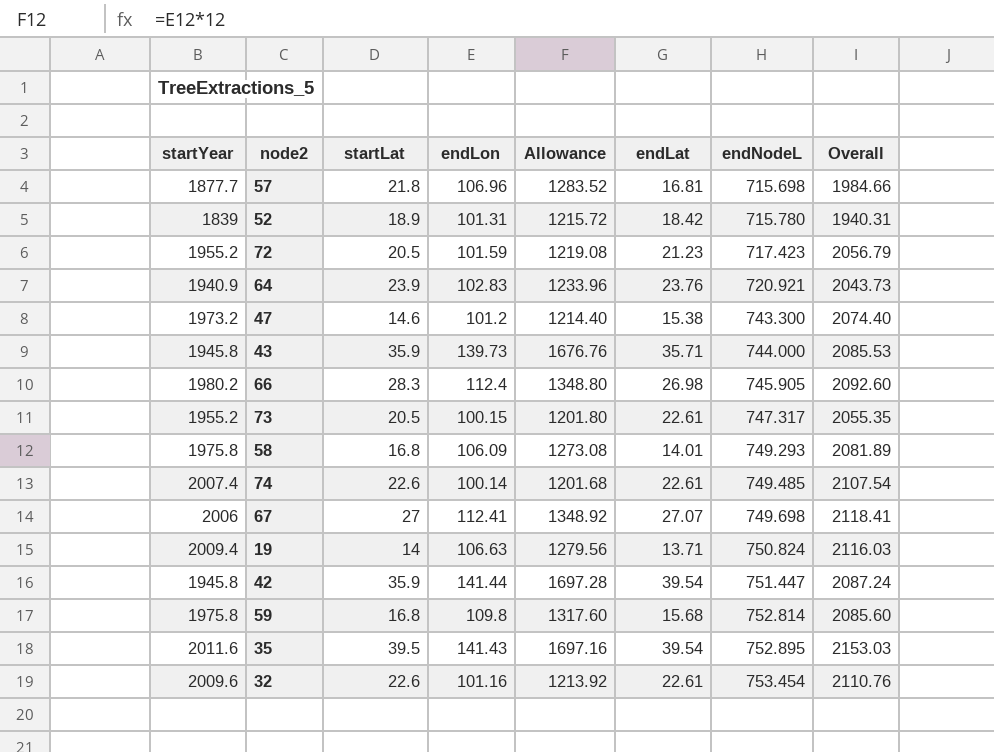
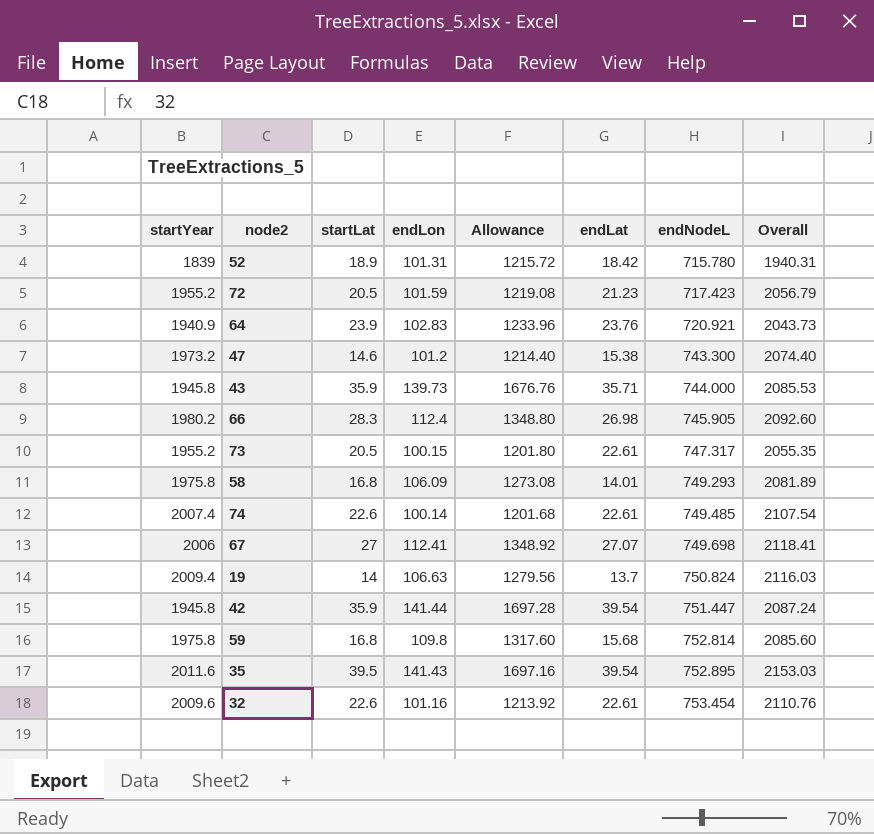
row 57: 1877.7 | 21.8 | 106.96 | 1283.52 | 16.81 | 715.698 | 1984.66 -> none
19 | endLat: 13.71 -> 13.7

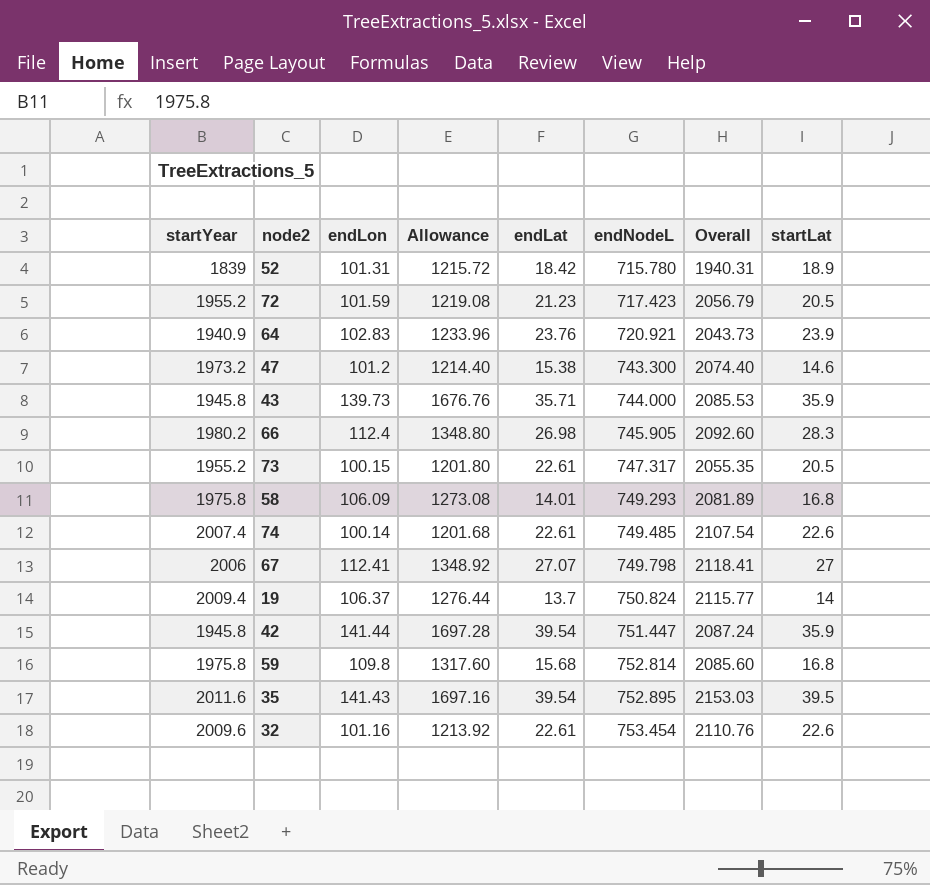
column startLat | position: 3 -> 8
67 | endNodeL: 749.698 -> 749.798
19 | endLon: 106.63 -> 106.37
19 | Allowance: 1279.56 -> 1276.44
19 | Overall: 2116.03 -> 2115.77

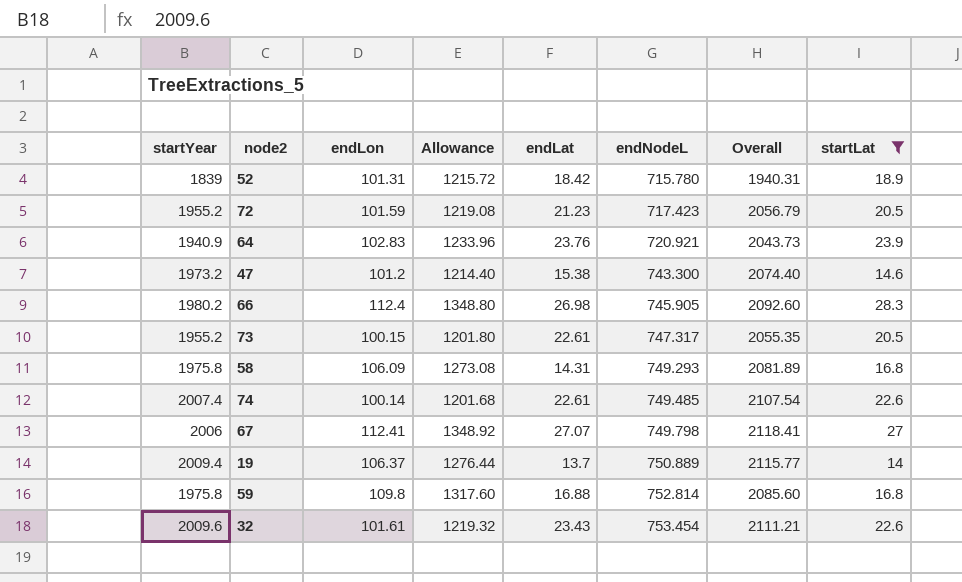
filter: none -> startLat <= 28.3
58 | endLat: 14.01 -> 14.31
19 | endNodeL: 750.824 -> 750.889
59 | endLat: 15.68 -> 16.88
32 | endLon: 101.16 -> 101.61
32 | Allowance: 1213.92 -> 1219.32
32 | endLat: 22.61 -> 23.43
32 | Overall: 2110.76 -> 2111.21

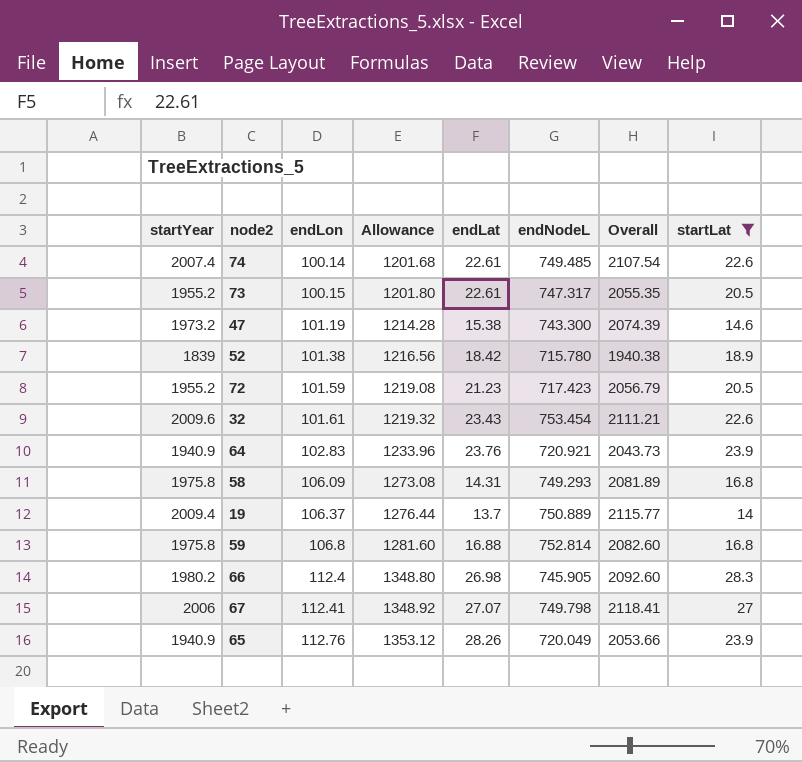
row order: endNodeL ascending -> endLon ascending
47 | endLon: 101.2 -> 101.19
47 | Allowance: 1214.40 -> 1214.28
47 | Overall: 2074.40 -> 2074.39
52 | endLon: 101.31 -> 101.38
52 | Allowance: 1215.72 -> 1216.56
52 | Overall: 1940.31 -> 1940.38
59 | endLon: 109.8 -> 106.8
59 | Allowance: 1317.60 -> 1281.60
59 | Overall: 2085.60 -> 2082.60
row 65: none -> 1940.9 | 112.76 | 1353.12 | 28.26 | 720.049 | 2053.66 | 23.9

